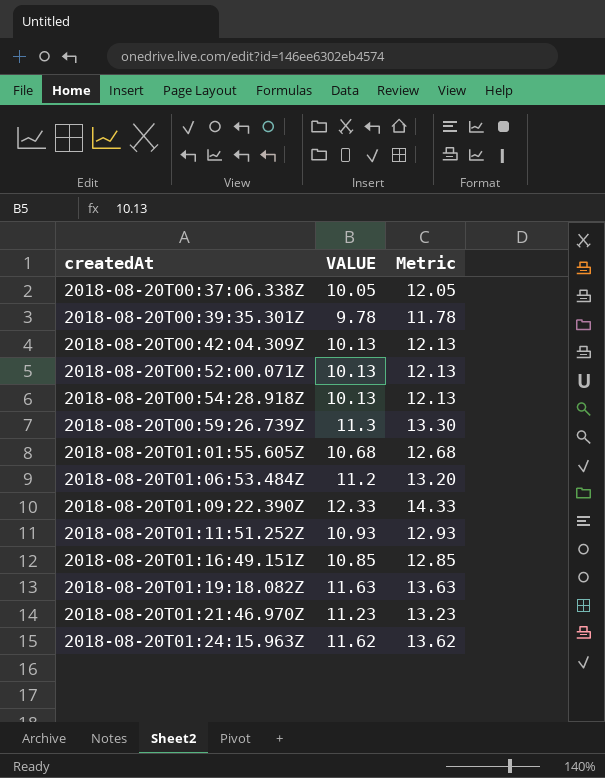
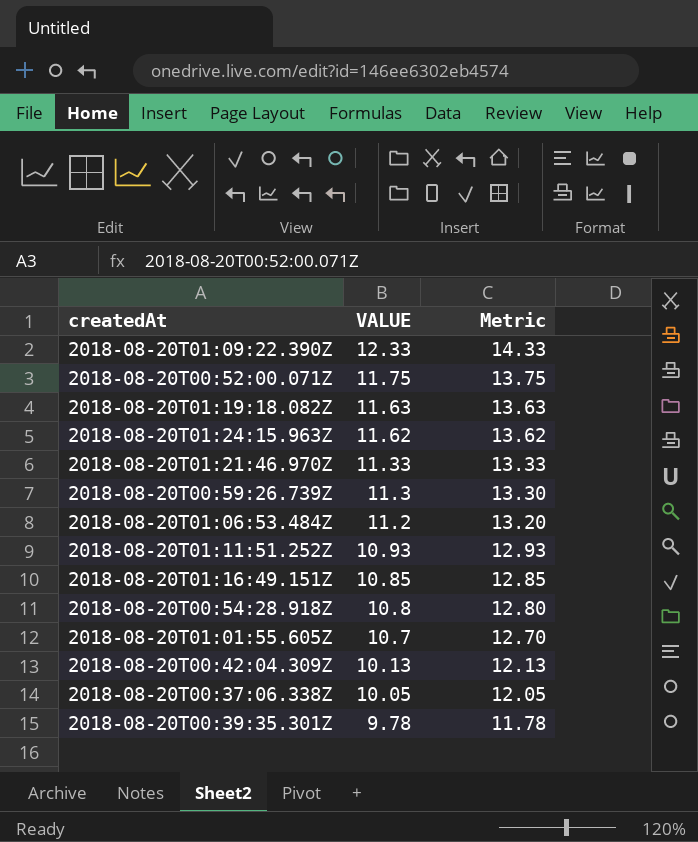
row order: createdAt ascending -> VALUE descending
2018-08-20T00:52:00.071Z | VALUE: 10.13 -> 11.75
2018-08-20T00:52:00.071Z | Metric: 12.13 -> 13.75
2018-08-20T01:21:46.970Z | VALUE: 11.23 -> 11.33
2018-08-20T01:21:46.970Z | Metric: 13.23 -> 13.33
2018-08-20T00:54:28.918Z | VALUE: 10.13 -> 10.8
2018-08-20T00:54:28.918Z | Metric: 12.13 -> 12.80
2018-08-20T01:01:55.605Z | VALUE: 10.68 -> 10.7
2018-08-20T01:01:55.605Z | Metric: 12.68 -> 12.70

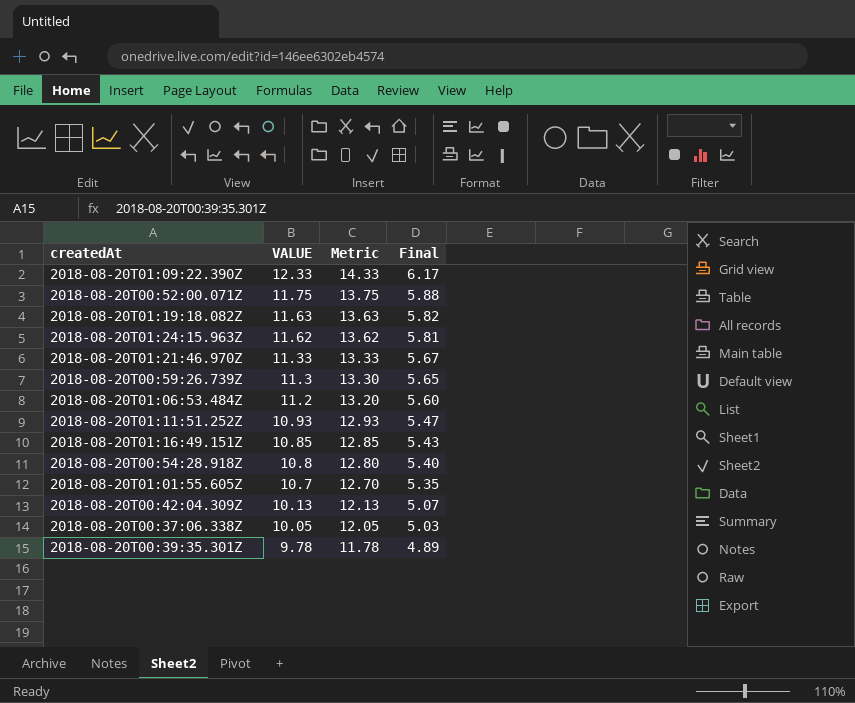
column Final | formula: none -> [VALUE] * 0.5

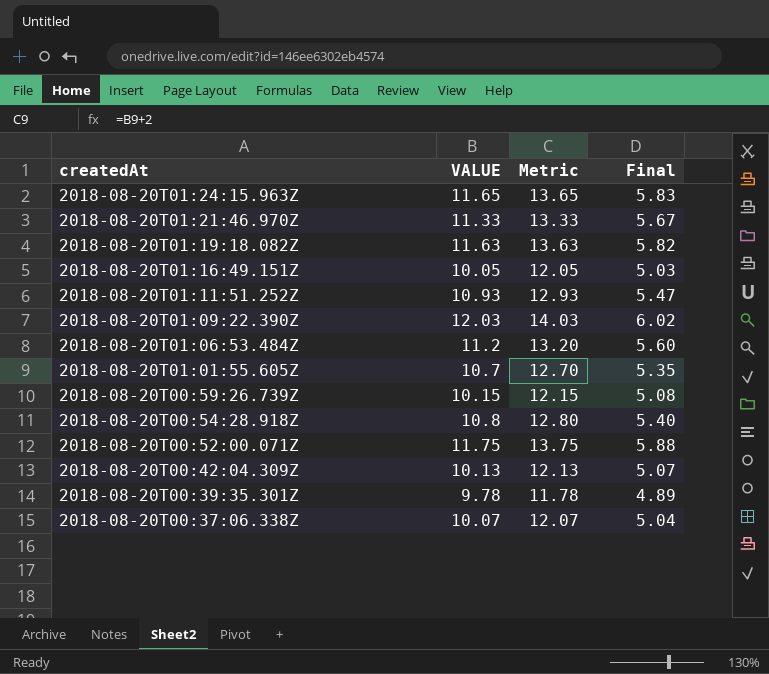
row order: VALUE descending -> createdAt descending
2018-08-20T01:24:15.963Z | VALUE: 11.62 -> 11.65
2018-08-20T01:24:15.963Z | Metric: 13.62 -> 13.65
2018-08-20T01:24:15.963Z | Final: 5.81 -> 5.83
2018-08-20T01:16:49.151Z | VALUE: 10.85 -> 10.05
2018-08-20T01:16:49.151Z | Metric: 12.85 -> 12.05
2018-08-20T01:16:49.151Z | Final: 5.43 -> 5.03
2018-08-20T01:09:22.390Z | VALUE: 12.33 -> 12.03
2018-08-20T01:09:22.390Z | Metric: 14.33 -> 14.03
2018-08-20T01:09:22.390Z | Final: 6.17 -> 6.02
2018-08-20T00:59:26.739Z | VALUE: 11.3 -> 10.15
2018-08-20T00:59:26.739Z | Metric: 13.30 -> 12.15
2018-08-20T00:59:26.739Z | Final: 5.65 -> 5.08
2018-08-20T00:37:06.338Z | VALUE: 10.05 -> 10.07
2018-08-20T00:37:06.338Z | Metric: 12.05 -> 12.07
2018-08-20T00:37:06.338Z | Final: 5.03 -> 5.04

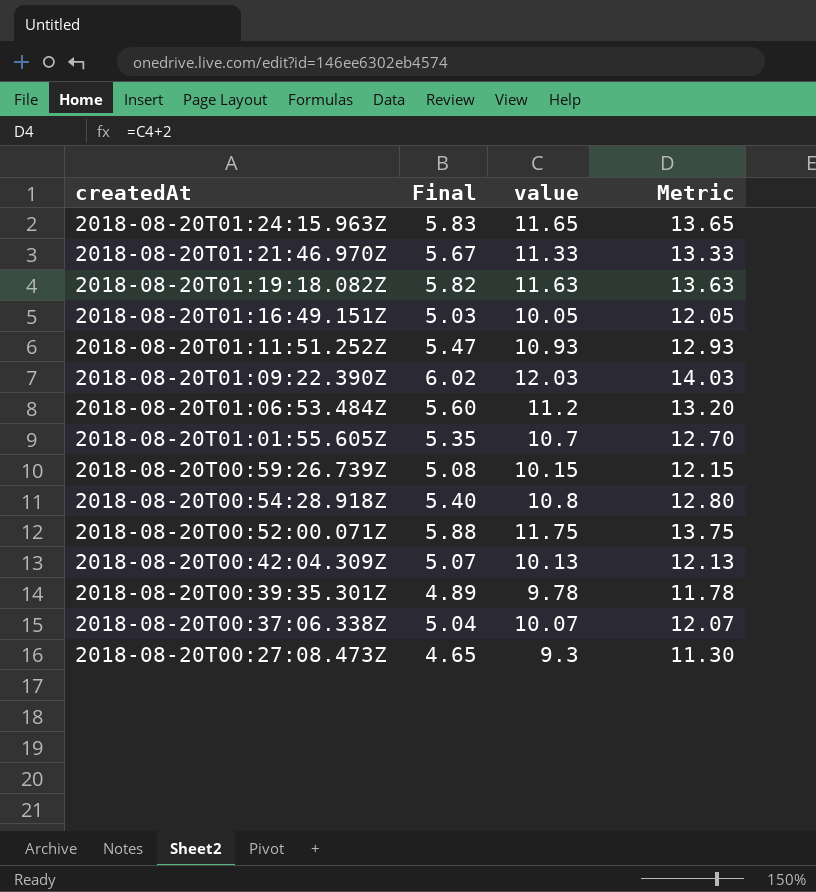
column Final | position: 4 -> 2
column name: VALUE -> value
row 2018-08-20T00:27:08.473Z: none -> 4.65 | 9.3 | 11.30

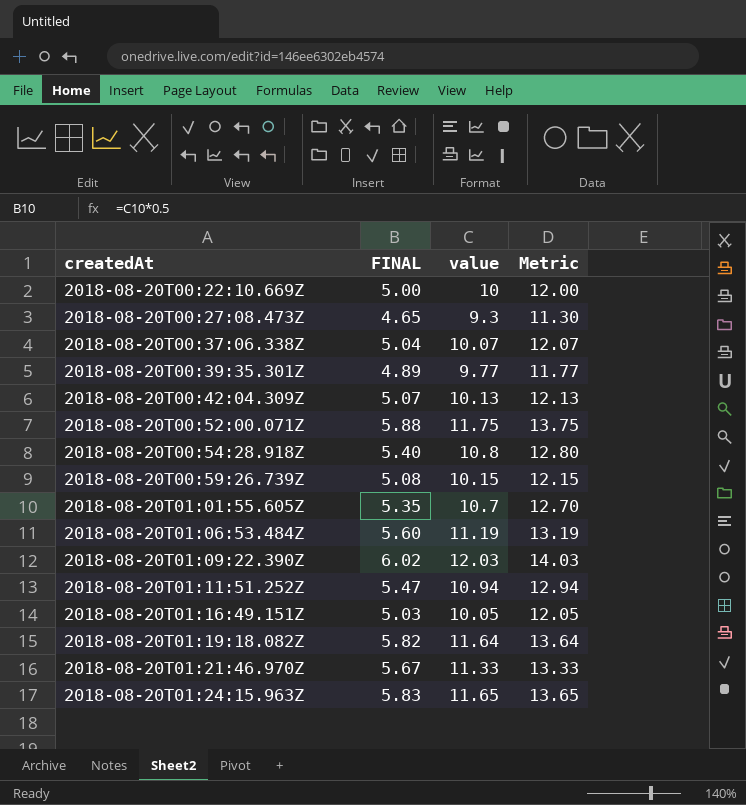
row order: createdAt descending -> createdAt ascending
column name: Final -> FINAL
row 2018-08-20T00:22:10.669Z: none -> 5.00 | 10 | 12.00
2018-08-20T00:39:35.301Z | value: 9.78 -> 9.77
2018-08-20T00:39:35.301Z | Metric: 11.78 -> 11.77
2018-08-20T01:06:53.484Z | value: 11.2 -> 11.19
2018-08-20T01:06:53.484Z | Metric: 13.20 -> 13.19
2018-08-20T01:11:51.252Z | value: 10.93 -> 10.94
2018-08-20T01:11:51.252Z | Metric: 12.93 -> 12.94
2018-08-20T01:19:18.082Z | value: 11.63 -> 11.64
2018-08-20T01:19:18.082Z | Metric: 13.63 -> 13.64

